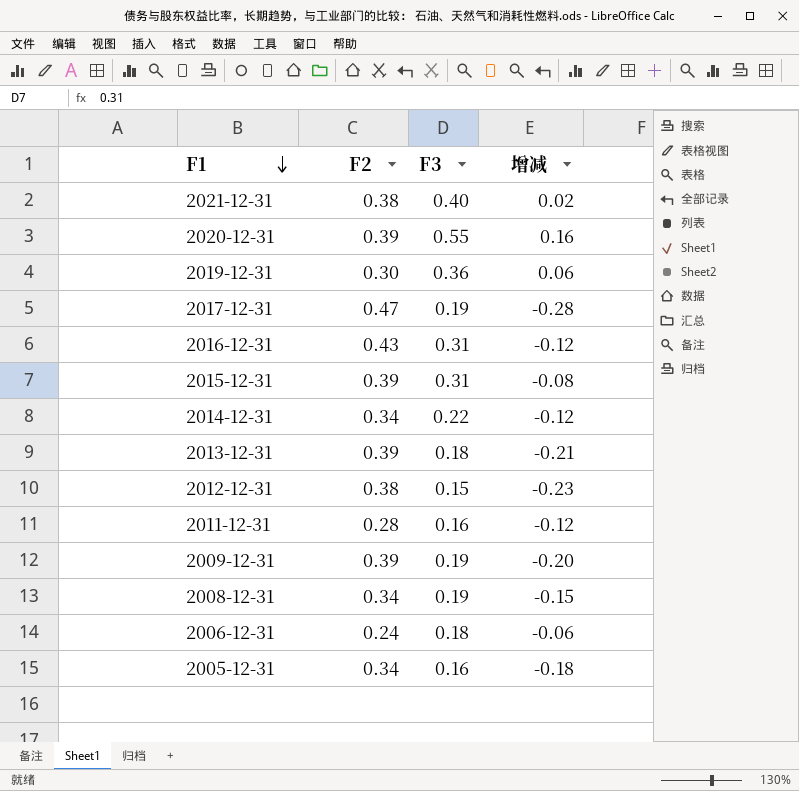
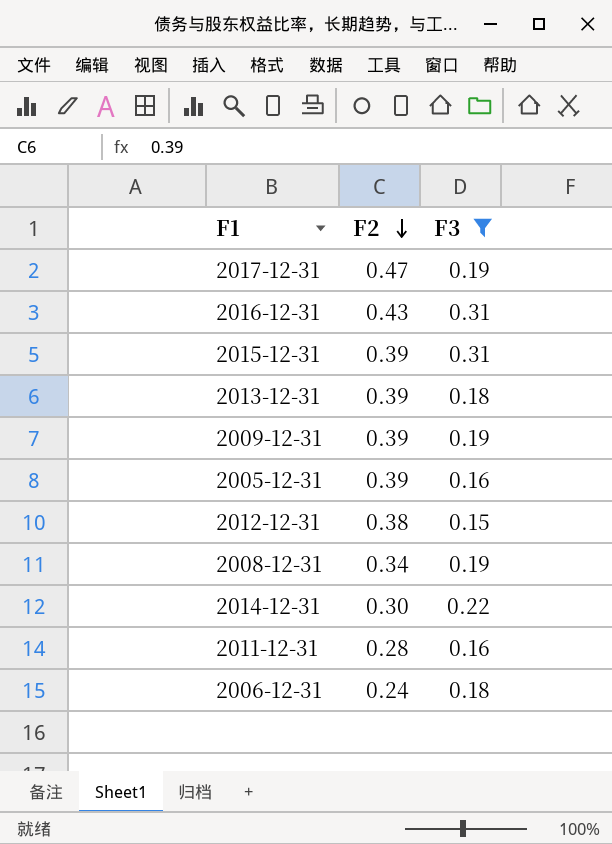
filter: none -> F3 <= 0.31
row order: F1 descending -> F2 descending
column 增减 | formula: [F3] - [F2] -> none
2005-12-31 | F2: 0.34 -> 0.39
2014-12-31 | F2: 0.34 -> 0.30

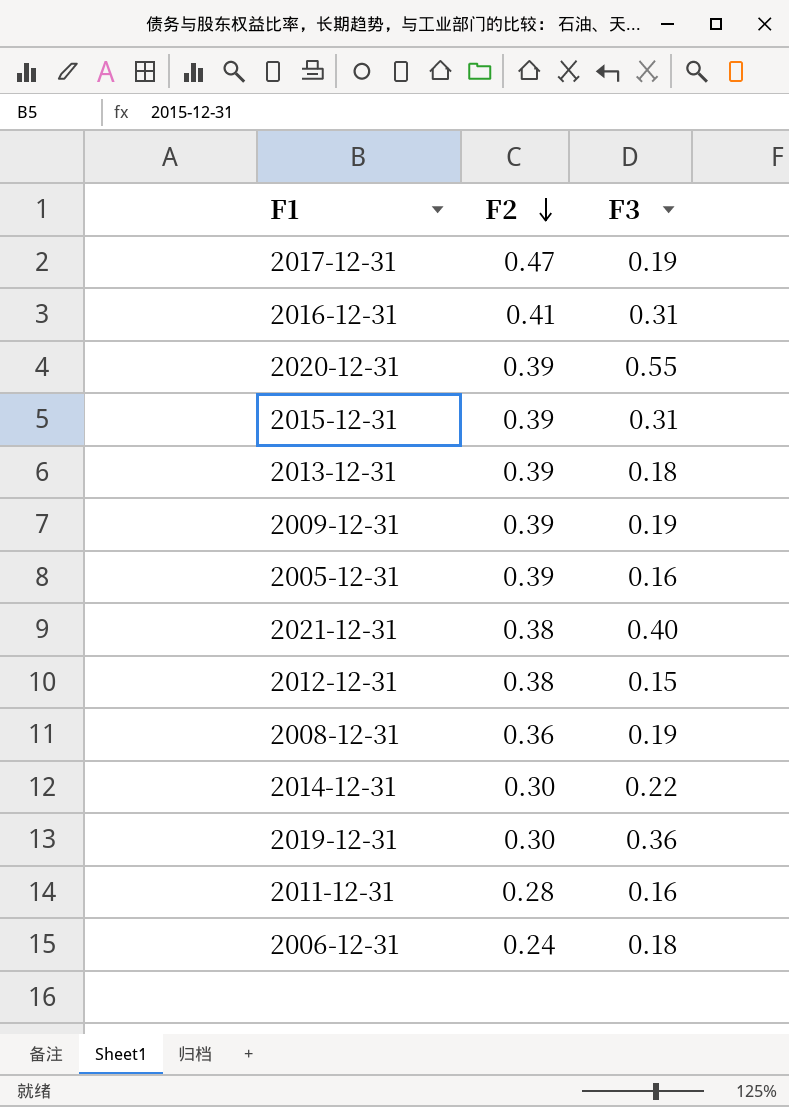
filter: F3 <= 0.31 -> none
2016-12-31 | F2: 0.43 -> 0.41
2008-12-31 | F2: 0.34 -> 0.36

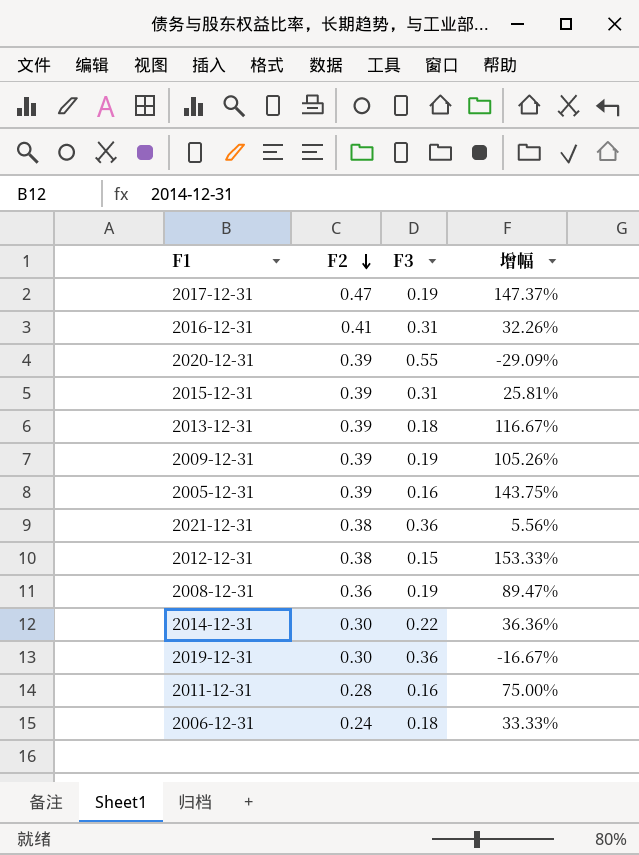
column 增幅 | formula: none -> ([F2] - [F3]) / [F3]
2021-12-31 | F3: 0.40 -> 0.36

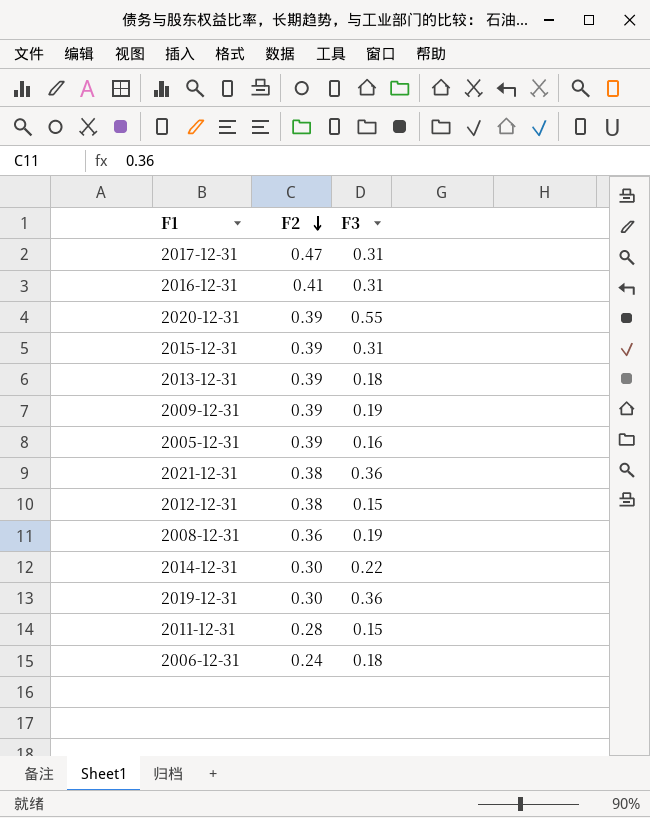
column 增幅 | formula: ([F2] - [F3]) / [F3] -> none
2017-12-31 | F3: 0.19 -> 0.31
2011-12-31 | F3: 0.16 -> 0.15

